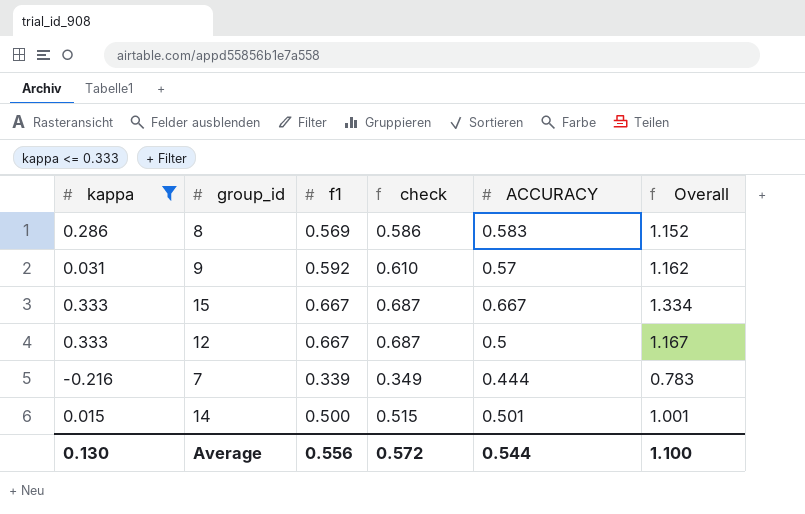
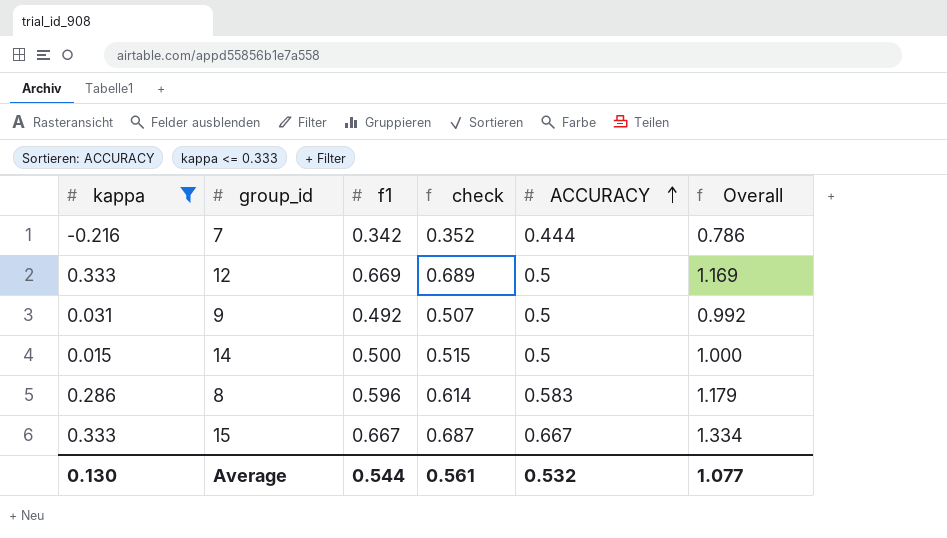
row order: none -> ACCURACY ascending
7 | f1: 0.339 -> 0.342
7 | check: 0.349 -> 0.352
7 | Overall: 0.783 -> 0.786
12 | f1: 0.667 -> 0.669
12 | check: 0.687 -> 0.689
12 | Overall: 1.167 -> 1.169
9 | f1: 0.592 -> 0.492
9 | check: 0.610 -> 0.507
9 | ACCURACY: 0.57 -> 0.5
9 | Overall: 1.162 -> 0.992
14 | ACCURACY: 0.501 -> 0.5
14 | Overall: 1.001 -> 1.000
8 | f1: 0.569 -> 0.596
8 | check: 0.586 -> 0.614
8 | Overall: 1.152 -> 1.179
Average | f1: 0.556 -> 0.544
Average | check: 0.572 -> 0.561
Average | ACCURACY: 0.544 -> 0.532
Average | Overall: 1.100 -> 1.077

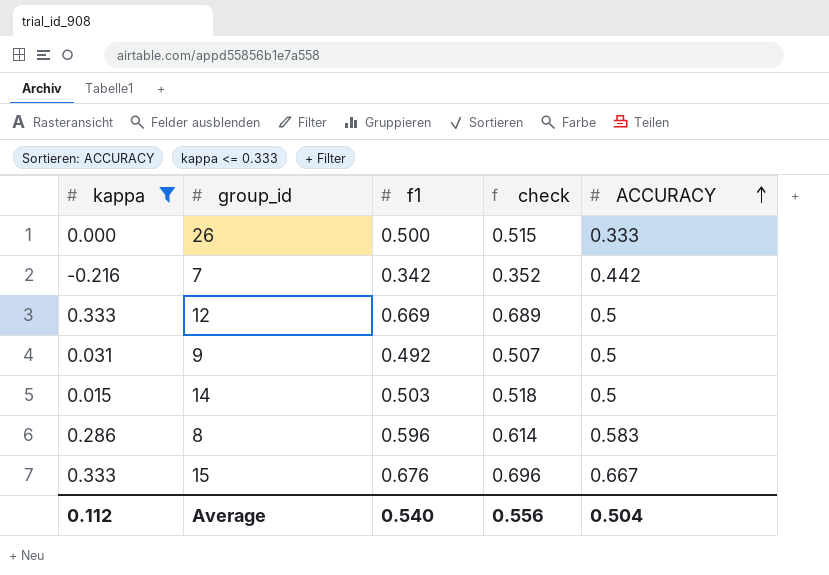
column Overall | formula: [f1] + [ACCURACY] -> none
row 26: none -> 0.000 | 0.500 | 0.515 | 0.333
7 | ACCURACY: 0.444 -> 0.442
14 | f1: 0.500 -> 0.503
14 | check: 0.515 -> 0.518
15 | f1: 0.667 -> 0.676
15 | check: 0.687 -> 0.696
Average | kappa: 0.130 -> 0.112
Average | f1: 0.544 -> 0.540
Average | check: 0.561 -> 0.556
Average | ACCURACY: 0.532 -> 0.504

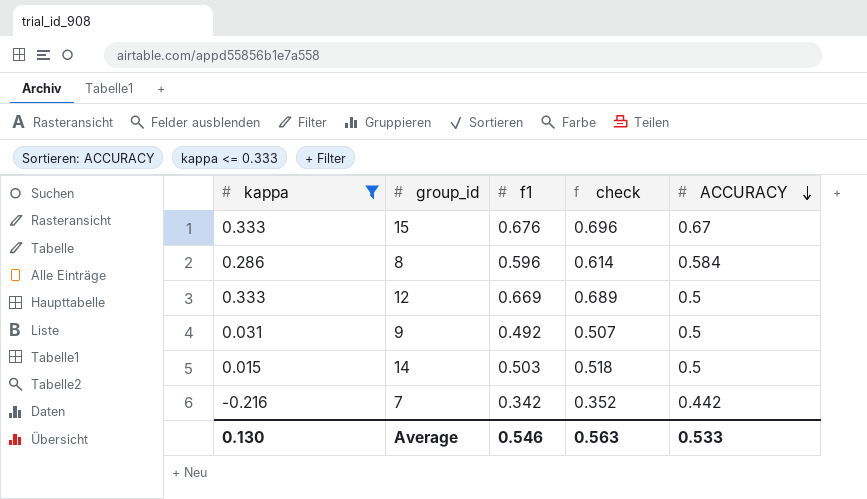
row order: ACCURACY ascending -> ACCURACY descending
row 26: 0.000 | 0.500 | 0.515 | 0.333 -> none
15 | ACCURACY: 0.667 -> 0.67
8 | ACCURACY: 0.583 -> 0.584
Average | kappa: 0.112 -> 0.130
Average | f1: 0.540 -> 0.546
Average | check: 0.556 -> 0.563
Average | ACCURACY: 0.504 -> 0.533

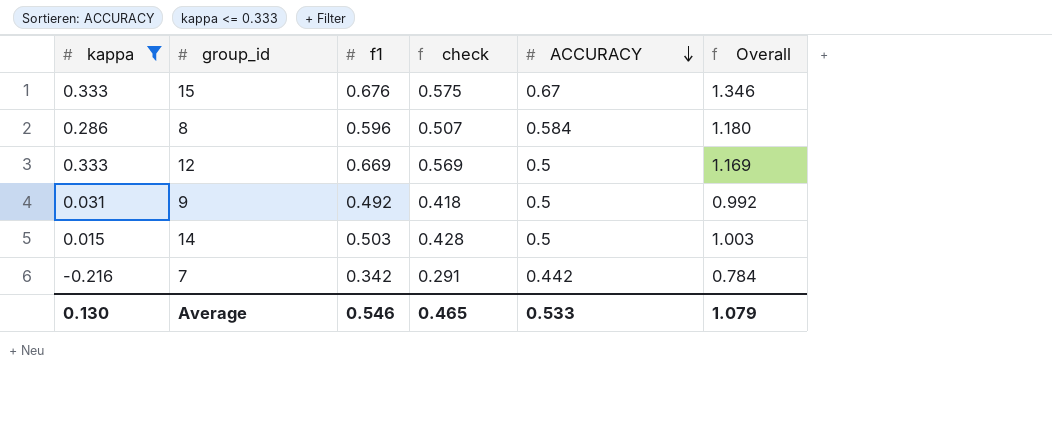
column check | formula: [f1] * 1.03 -> [f1] * 0.85
column Overall | formula: none -> [f1] + [ACCURACY]
Average | check: 0.563 -> 0.465

